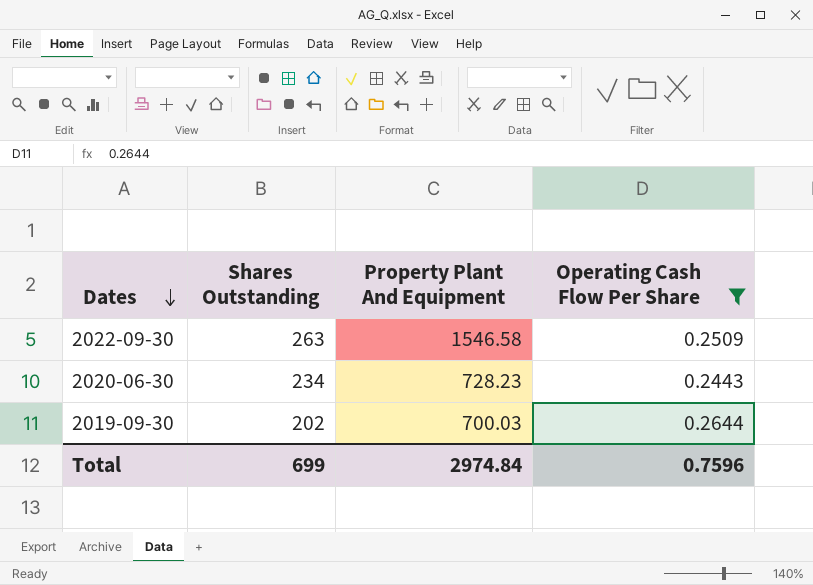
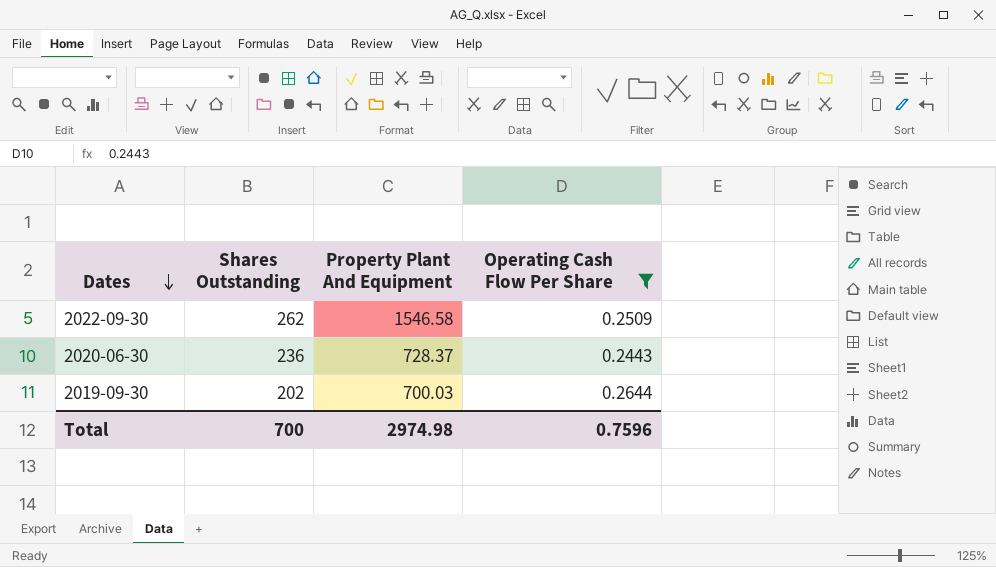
2022-09-30 | Shares Outstanding: 263 -> 262
2020-06-30 | Shares Outstanding: 234 -> 236
2020-06-30 | Property Plant And Equipment: 728.23 -> 728.37
Total | Shares Outstanding: 699 -> 700
Total | Property Plant And Equipment: 2974.84 -> 2974.98

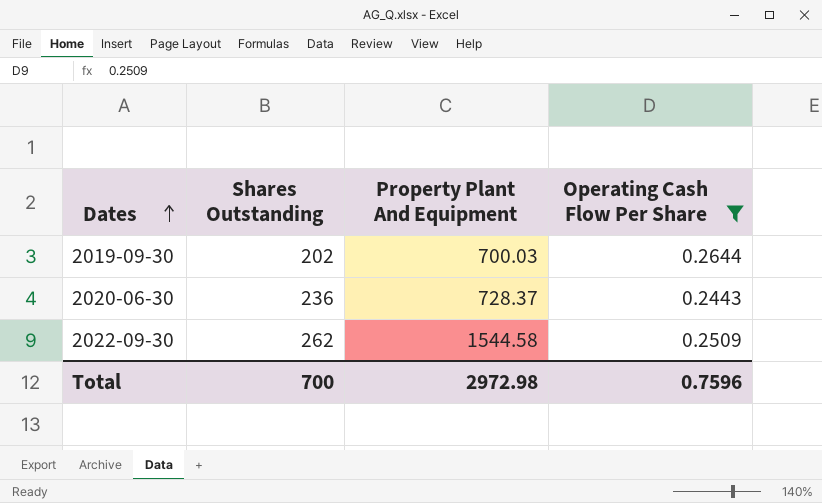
row order: Dates descending -> Dates ascending
2022-09-30 | Property Plant And Equipment: 1546.58 -> 1544.58
Total | Property Plant And Equipment: 2974.98 -> 2972.98

